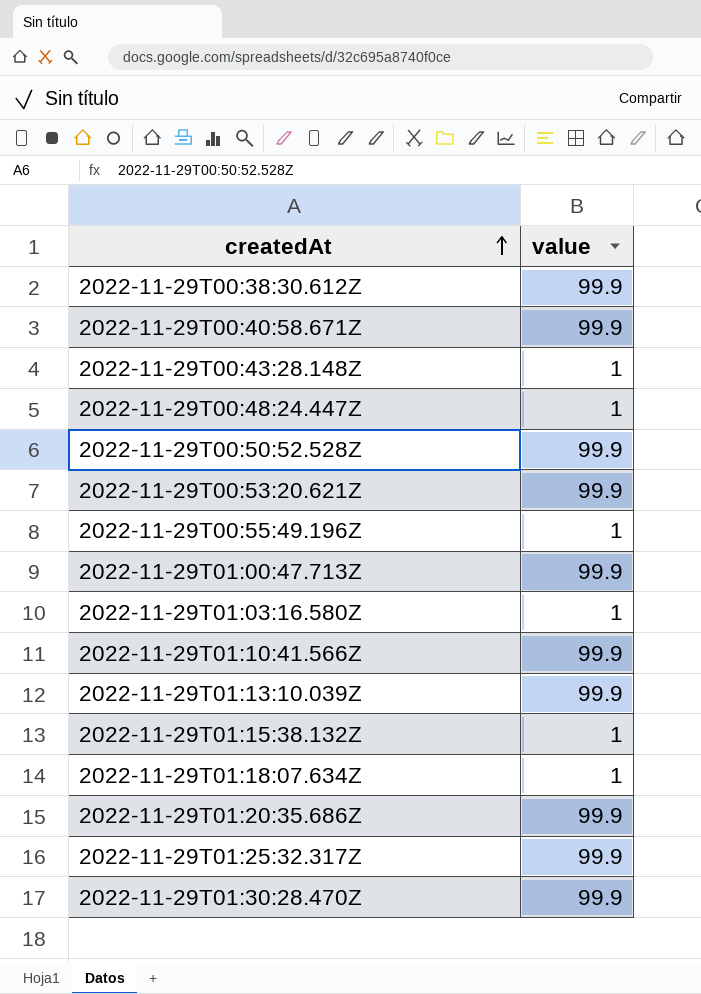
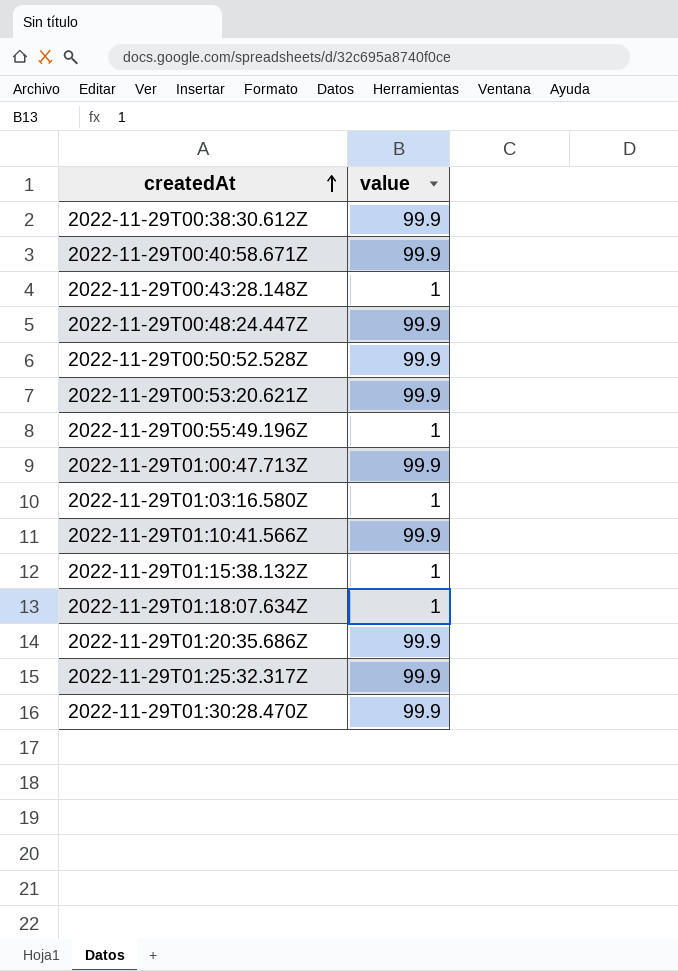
row 2022-11-29T01:13:10.039Z: 99.9 -> none
2022-11-29T00:48:24.447Z | value: 1 -> 99.9

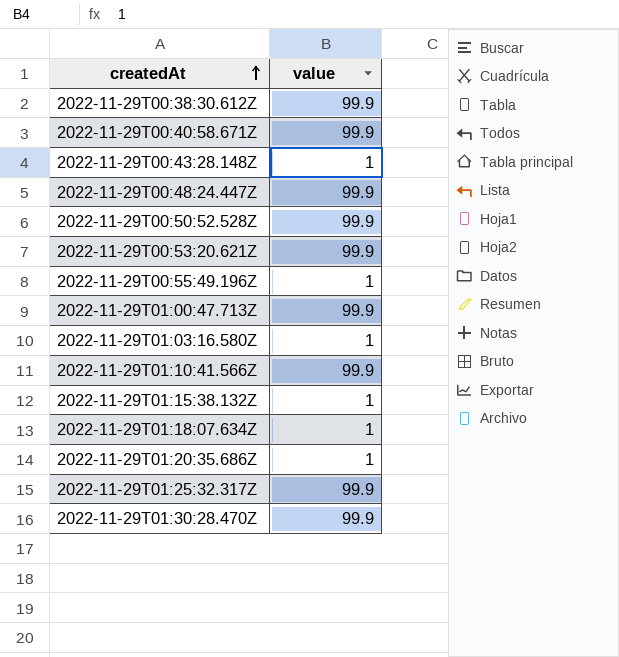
2022-11-29T01:20:35.686Z | value: 99.9 -> 1

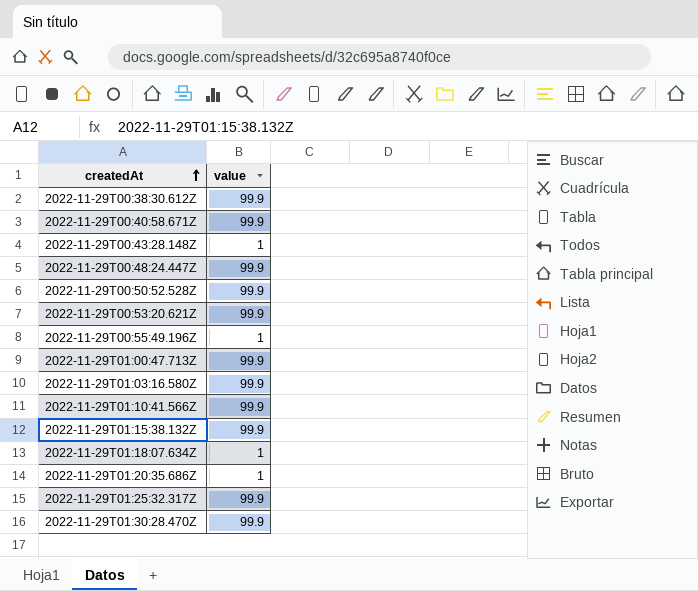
2022-11-29T01:03:16.580Z | value: 1 -> 99.9
2022-11-29T01:15:38.132Z | value: 1 -> 99.9

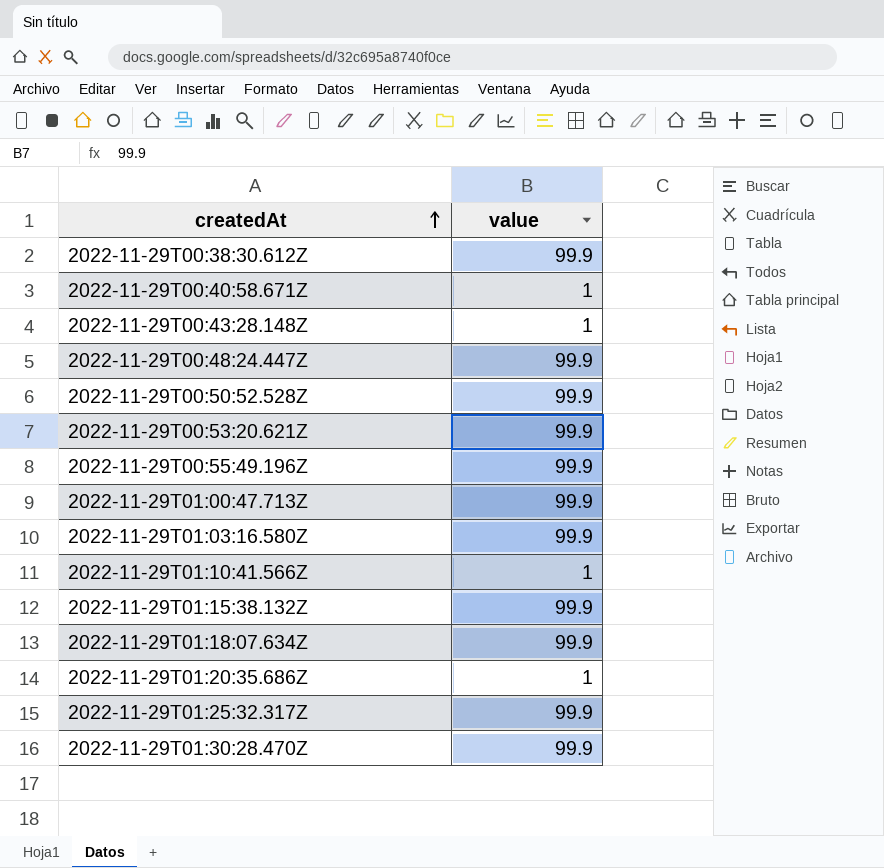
2022-11-29T00:40:58.671Z | value: 99.9 -> 1
2022-11-29T00:55:49.196Z | value: 1 -> 99.9
2022-11-29T01:10:41.566Z | value: 99.9 -> 1
2022-11-29T01:18:07.634Z | value: 1 -> 99.9

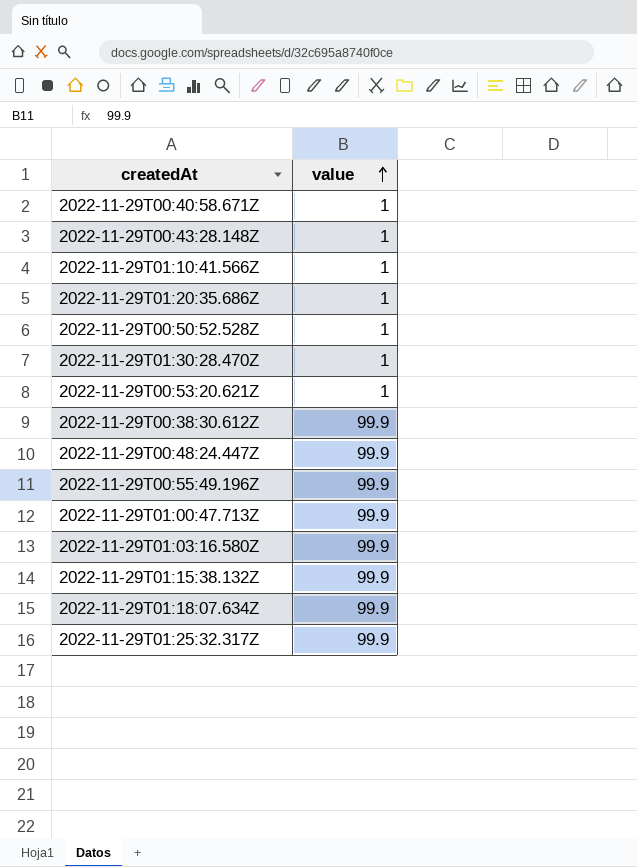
row order: createdAt ascending -> value ascending
2022-11-29T00:50:52.528Z | value: 99.9 -> 1
2022-11-29T01:30:28.470Z | value: 99.9 -> 1
2022-11-29T00:53:20.621Z | value: 99.9 -> 1

